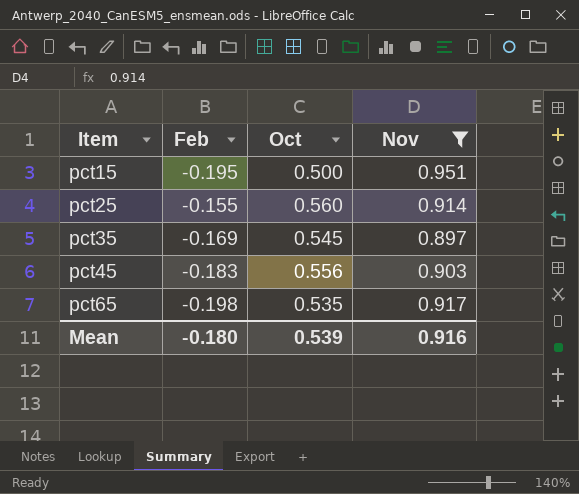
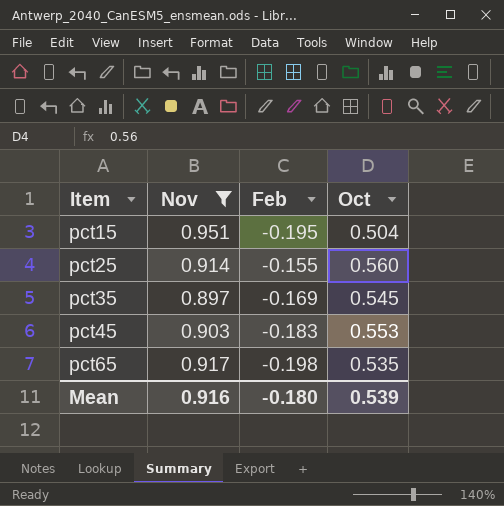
column Nov | position: 4 -> 2
pct15 | Oct: 0.500 -> 0.504
pct45 | Oct: 0.556 -> 0.553

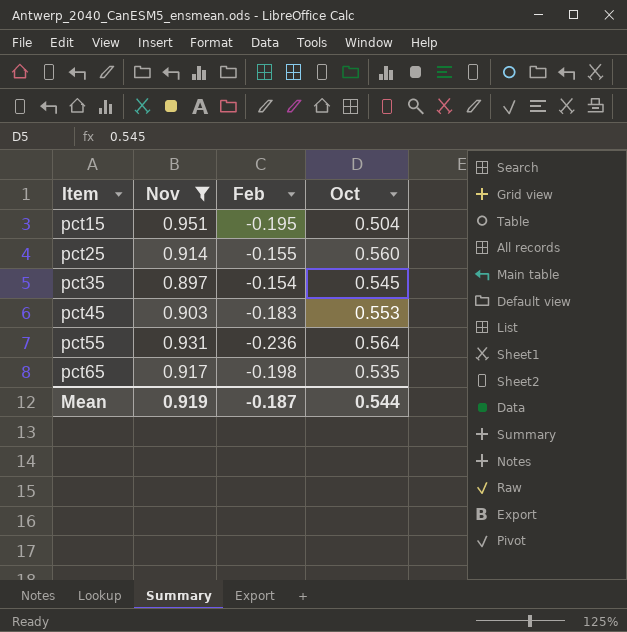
pct35 | Feb: -0.169 -> -0.154
row pct55: none -> 0.931 | -0.236 | 0.564
Mean | Nov: 0.916 -> 0.919
Mean | Feb: -0.180 -> -0.187
Mean | Oct: 0.539 -> 0.544

